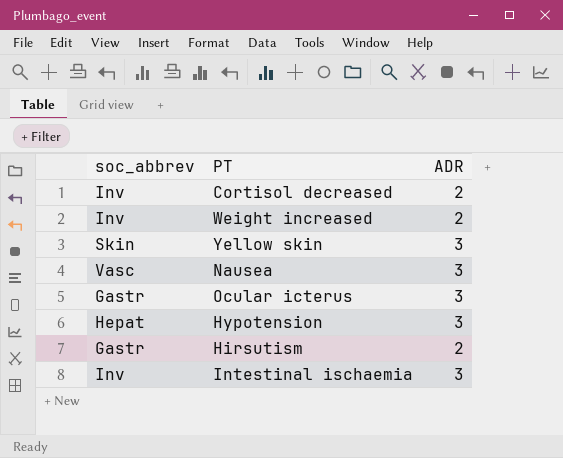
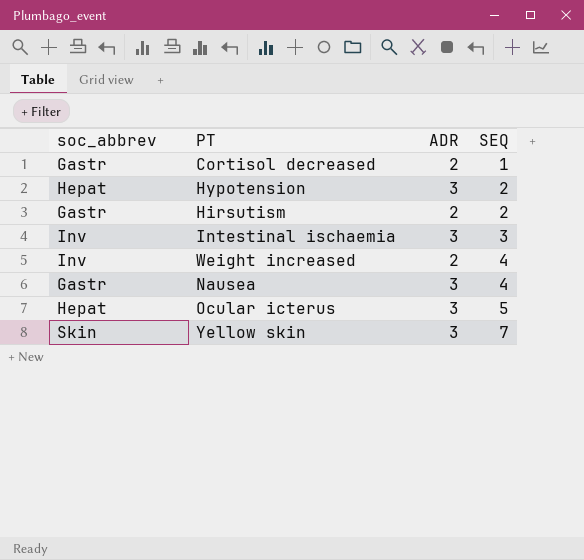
row order: none -> SEQ ascending
column SEQ | position: none -> 4
Cortisol decreased | soc_abbrev: Inv -> Gastr
Nausea | soc_abbrev: Vasc -> Gastr
Ocular icterus | soc_abbrev: Gastr -> Hepat

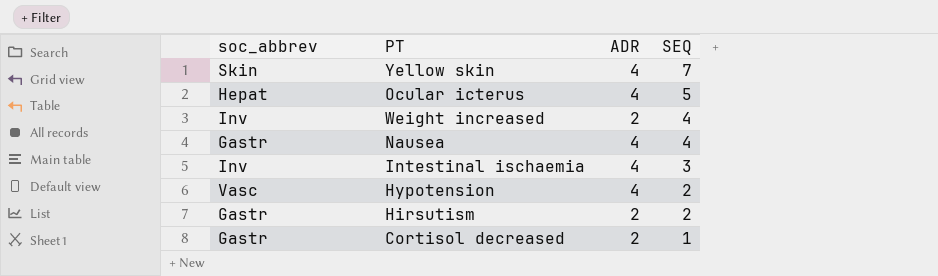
row order: SEQ ascending -> SEQ descending
Yellow skin | ADR: 3 -> 4
Ocular icterus | ADR: 3 -> 4
Nausea | ADR: 3 -> 4
Intestinal ischaemia | ADR: 3 -> 4
Hypotension | soc_abbrev: Hepat -> Vasc
Hypotension | ADR: 3 -> 4

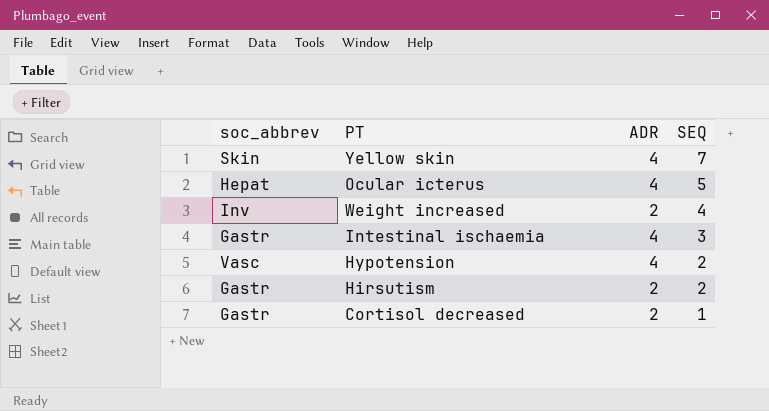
row Nausea: Gastr | 4 | 4 -> none
Intestinal ischaemia | soc_abbrev: Inv -> Gastr

